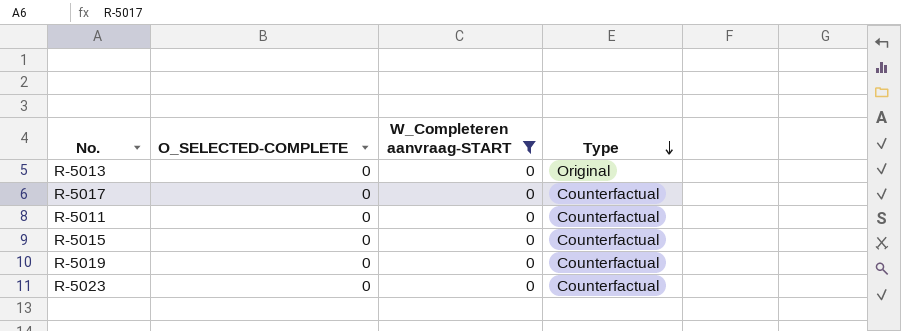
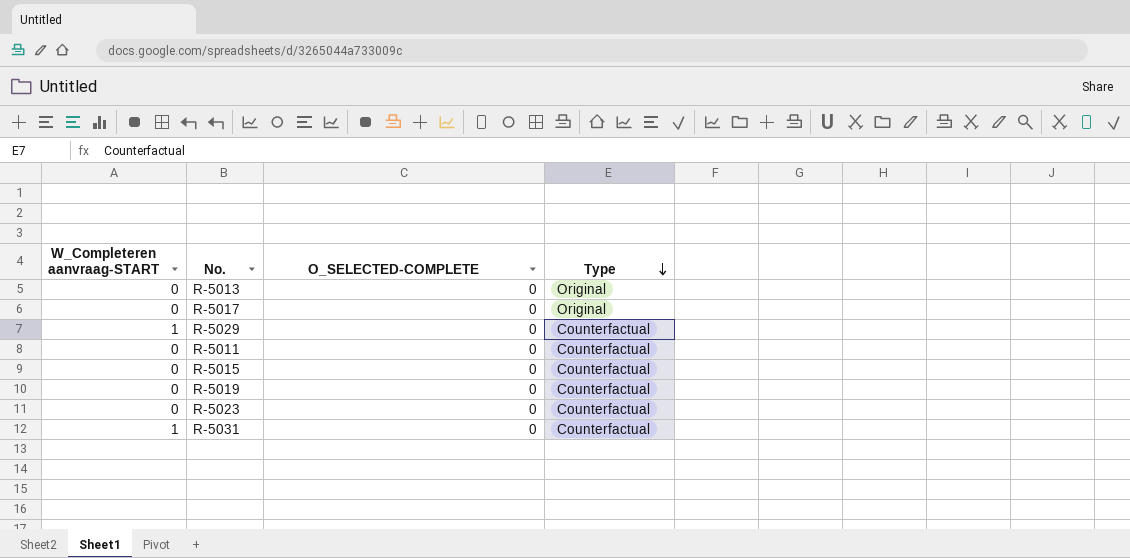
filter: W_Completeren aanvraag-START = 0 -> none
column W_Completeren aanvraag-START | position: 3 -> 1
R-5017 | Type: Counterfactual -> Original

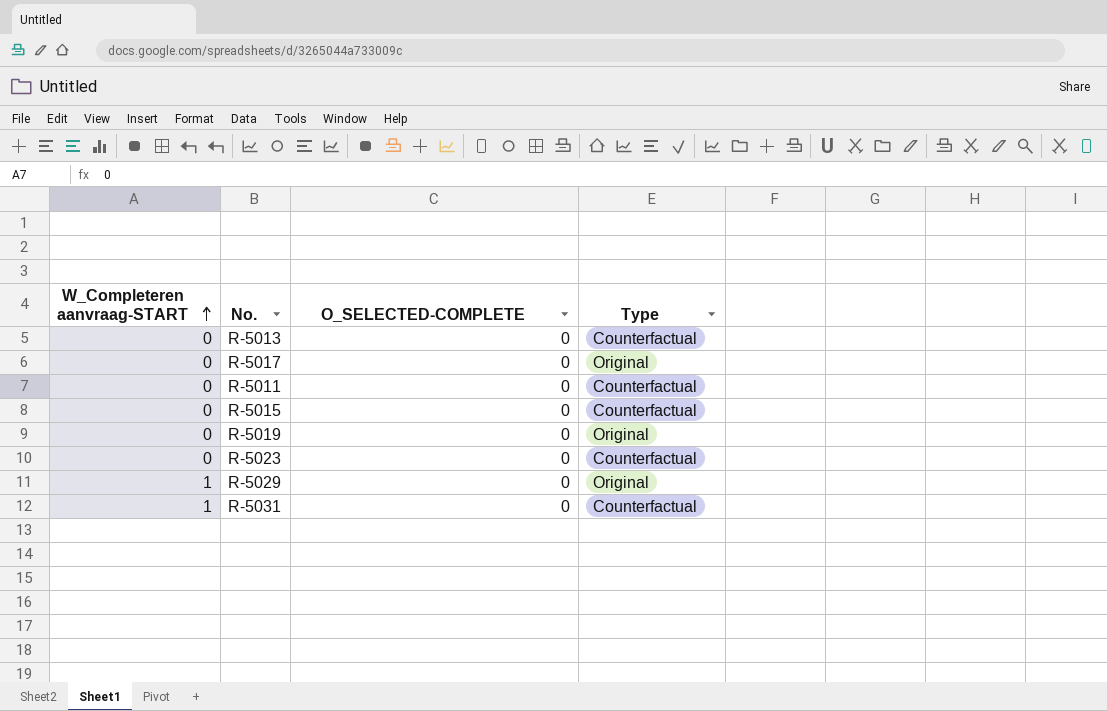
row order: Type descending -> W_Completeren aanvraag-START ascending
R-5013 | Type: Original -> Counterfactual
R-5019 | Type: Counterfactual -> Original
R-5029 | Type: Counterfactual -> Original

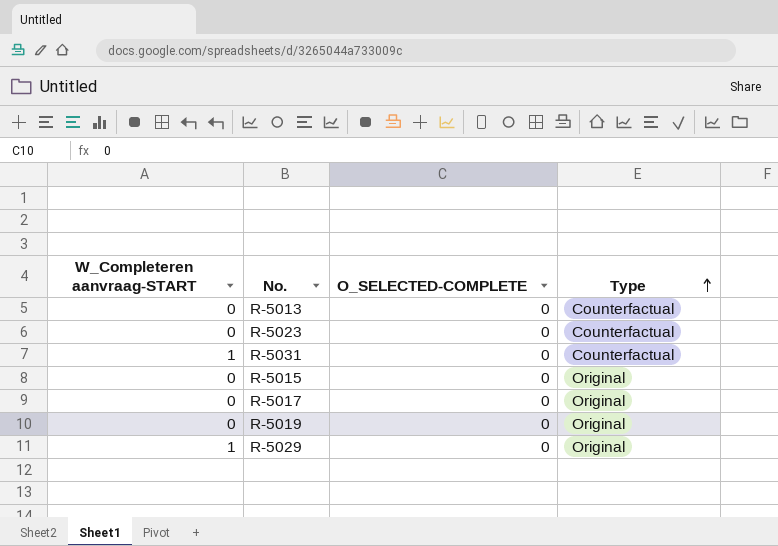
row order: W_Completeren aanvraag-START ascending -> Type ascending
row R-5011: 0 | 0 | Counterfactual -> none
R-5015 | Type: Counterfactual -> Original

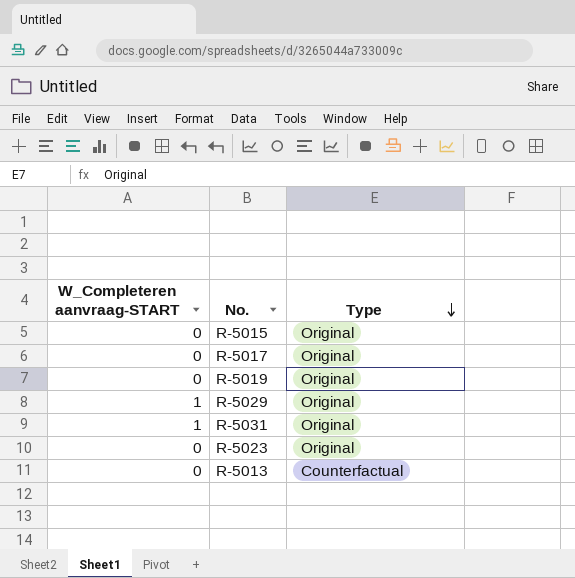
row order: Type ascending -> Type descending
column O_SELECTED-COMPLETE | position: 3 -> none
R-5031 | Type: Counterfactual -> Original
R-5023 | Type: Counterfactual -> Original

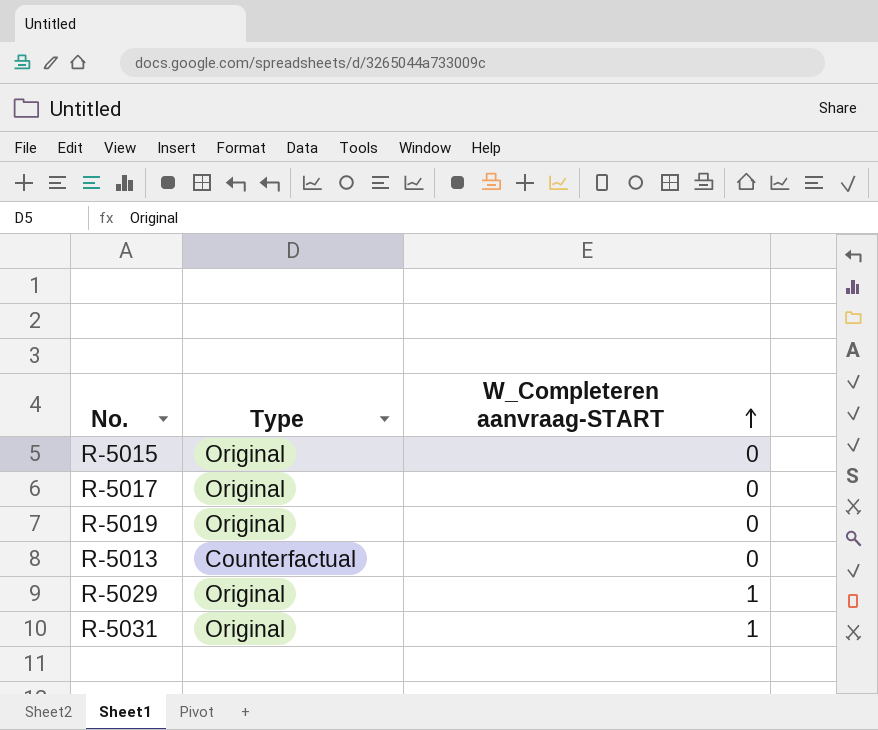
row order: Type descending -> W_Completeren aanvraag-START ascending
column W_Completeren aanvraag-START | position: 1 -> 3
row R-5023: 0 | Original -> none

